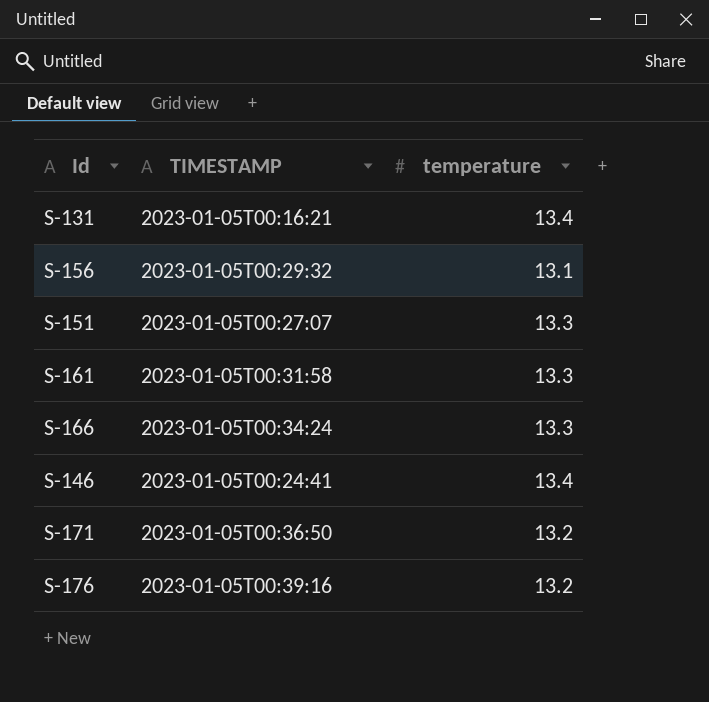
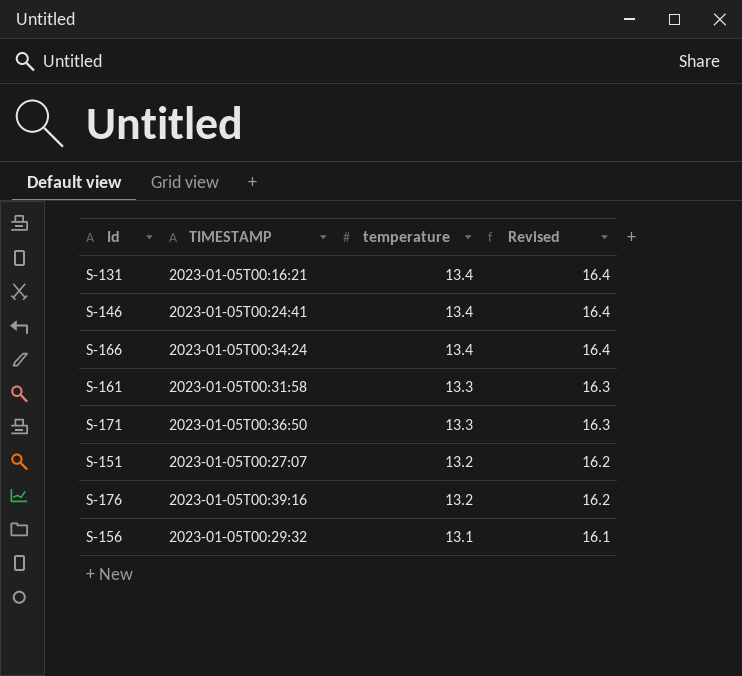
row order: none -> temperature descending
column Revised | formula: none -> [temperature] + 3
S-166 | temperature: 13.3 -> 13.4
S-171 | temperature: 13.2 -> 13.3
S-151 | temperature: 13.3 -> 13.2

